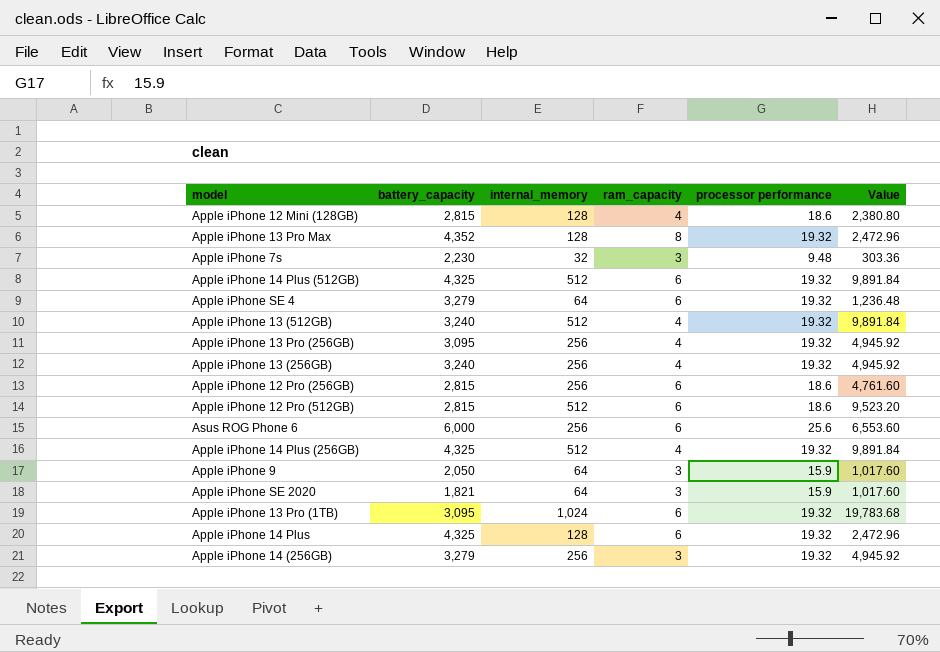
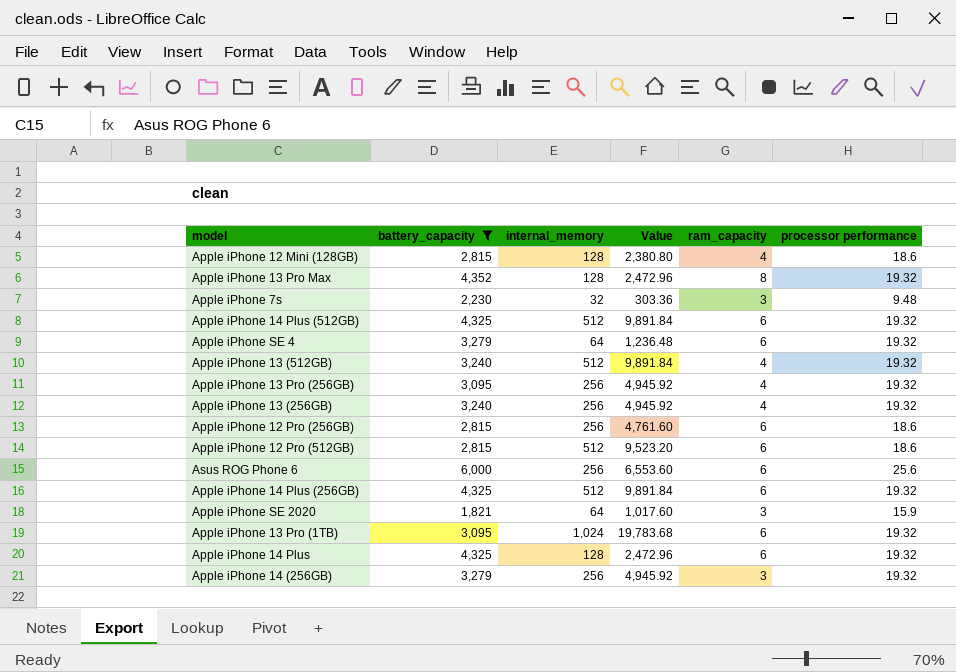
filter: none -> battery_capacity != 2,050
column Value | position: 6 -> 4
Apple iPhone 14 Plus (256GB) | ram_capacity: 4 -> 6

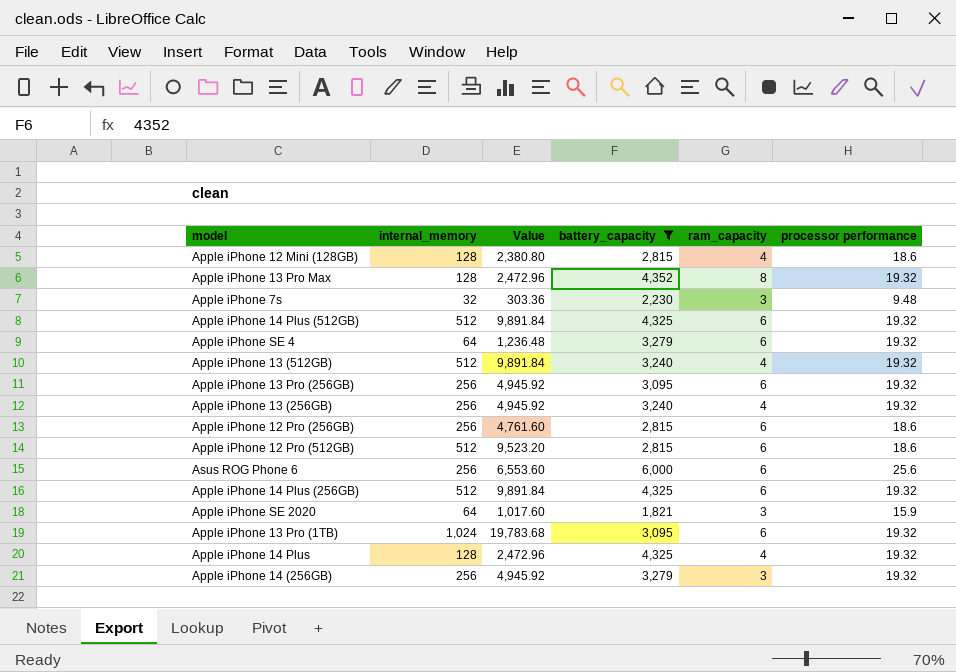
column battery_capacity | position: 2 -> 4
Apple iPhone 13 Pro (256GB) | ram_capacity: 4 -> 6
Apple iPhone 14 Plus | ram_capacity: 6 -> 4

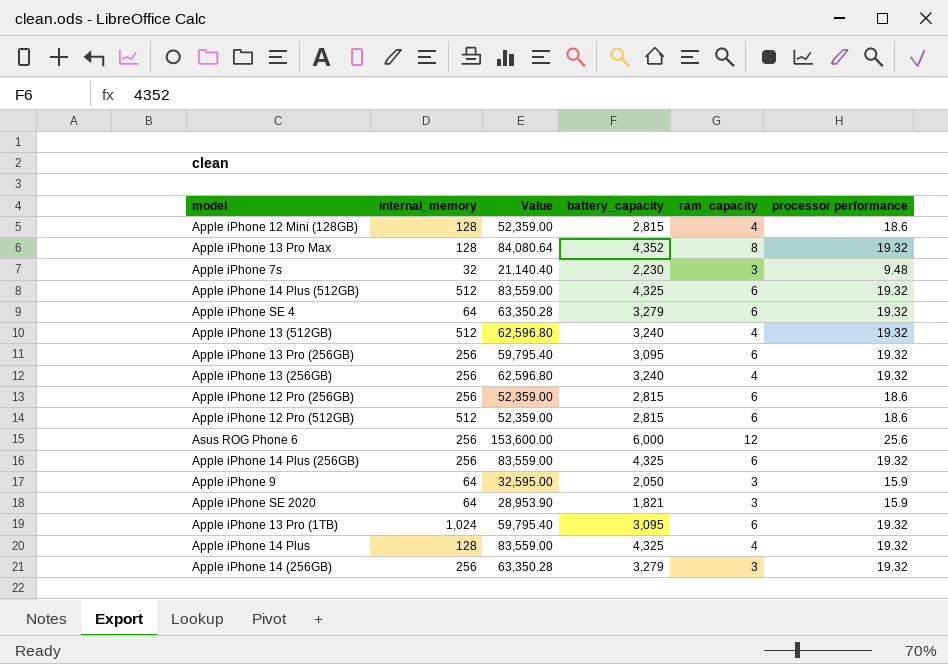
filter: battery_capacity != 2,050 -> none
column Value | formula: [internal_memory] * [processor performance] -> [battery_capacity] * [processor performance]
Asus ROG Phone 6 | ram_capacity: 6 -> 12
Apple iPhone 14 Plus (256GB) | internal_memory: 512 -> 256

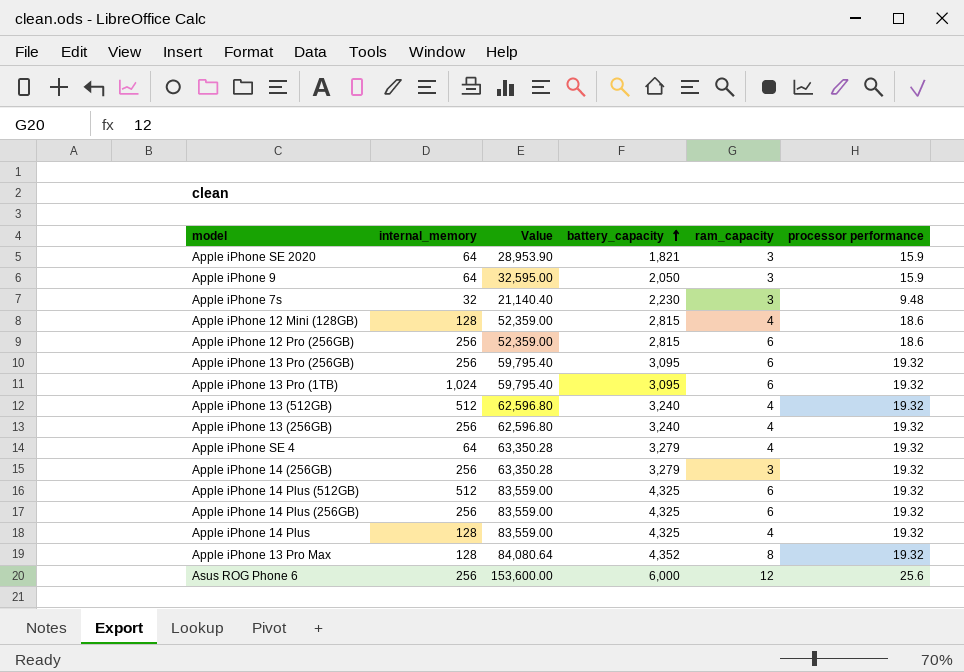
row order: none -> battery_capacity ascending
row Apple iPhone 12 Pro (512GB): 512 | 52,359.00 | 2,815 | 6 | 18.6 -> none
Apple iPhone SE 4 | ram_capacity: 6 -> 4

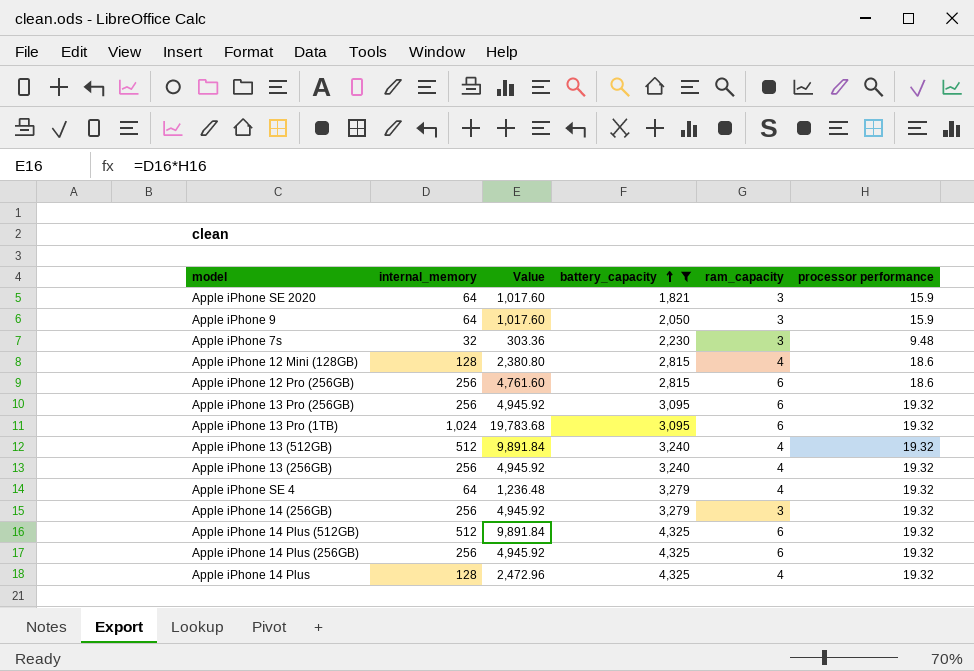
filter: none -> battery_capacity <= 4,325
column Value | formula: [battery_capacity] * [processor performance] -> [internal_memory] * [processor performance]

